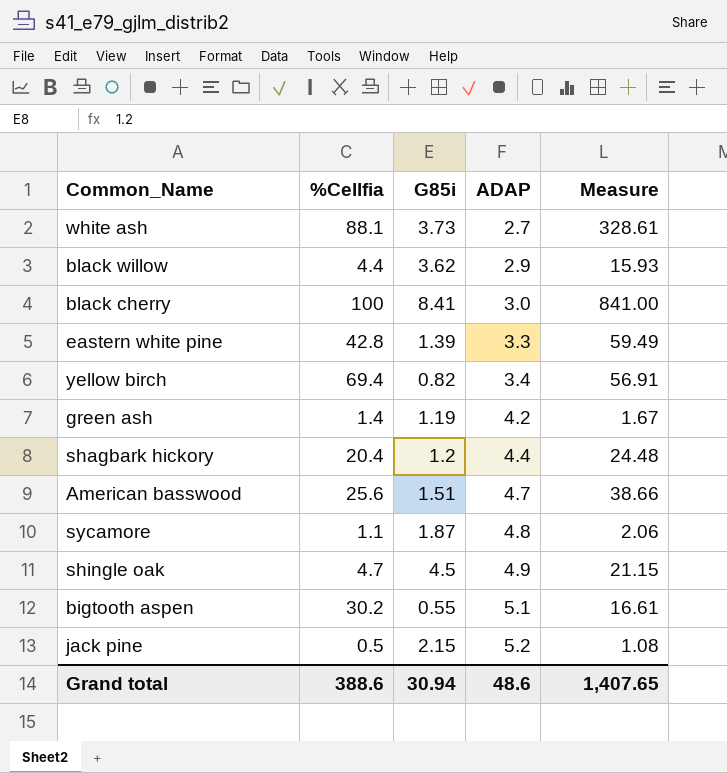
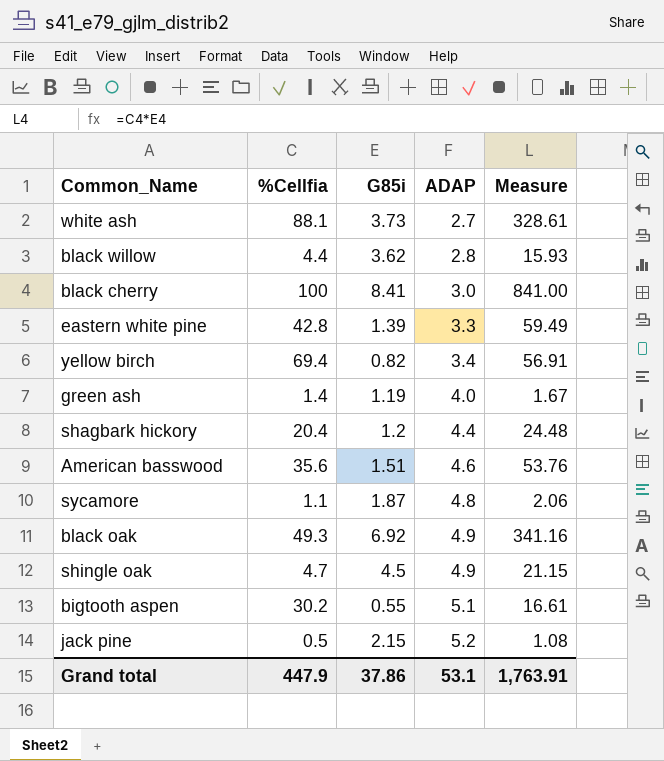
black willow | ADAP: 2.9 -> 2.8
green ash | ADAP: 4.2 -> 4.0
American basswood | %Cellfia: 25.6 -> 35.6
American basswood | ADAP: 4.7 -> 4.6
American basswood | Measure: 38.66 -> 53.76
row black oak: none -> 49.3 | 6.92 | 4.9 | 341.16
Grand total | %Cellfia: 388.6 -> 447.9
Grand total | G85i: 30.94 -> 37.86
Grand total | ADAP: 48.6 -> 53.1
Grand total | Measure: 1,407.65 -> 1,763.91

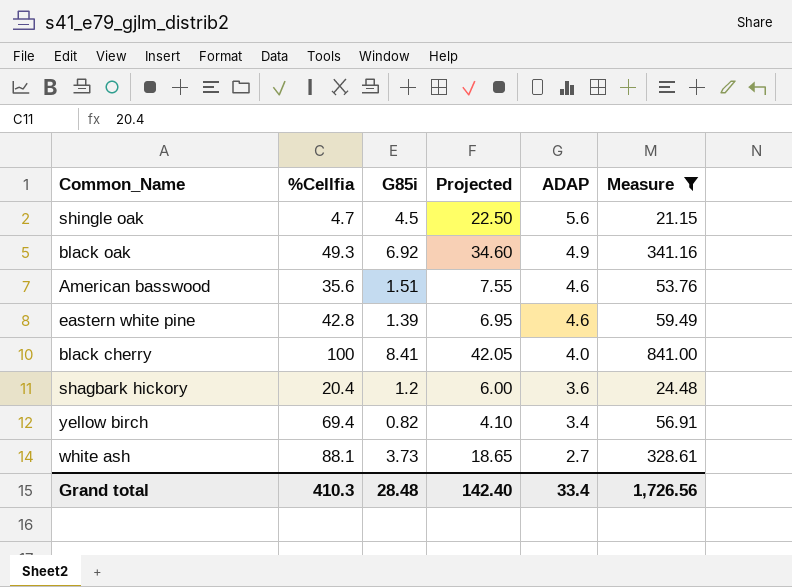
filter: none -> Measure >= 21.15
row order: ADAP ascending -> ADAP descending
column Projected | formula: none -> [G85i] * 5
shingle oak | ADAP: 4.9 -> 5.6
eastern white pine | ADAP: 3.3 -> 4.6
black cherry | ADAP: 3.0 -> 4.0
shagbark hickory | ADAP: 4.4 -> 3.6
Grand total | %Cellfia: 447.9 -> 410.3
Grand total | G85i: 37.86 -> 28.48
Grand total | ADAP: 53.1 -> 33.4
Grand total | Measure: 1,763.91 -> 1,726.56

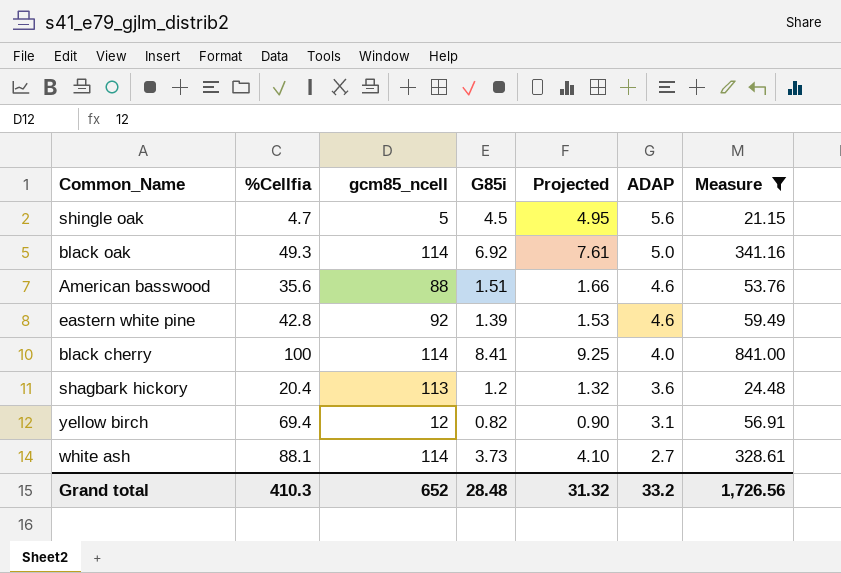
column gcm85_ncell | position: none -> 3
column Projected | formula: [G85i] * 5 -> [G85i] * 1.1
black oak | ADAP: 4.9 -> 5.0
yellow birch | ADAP: 3.4 -> 3.1
Grand total | Projected: 142.40 -> 31.32
Grand total | ADAP: 33.4 -> 33.2

